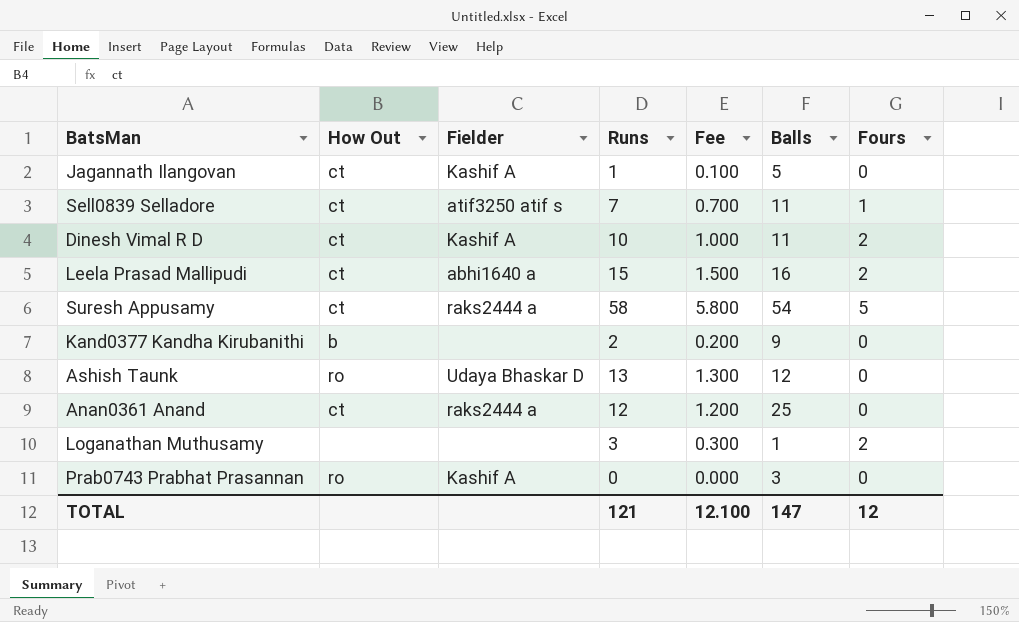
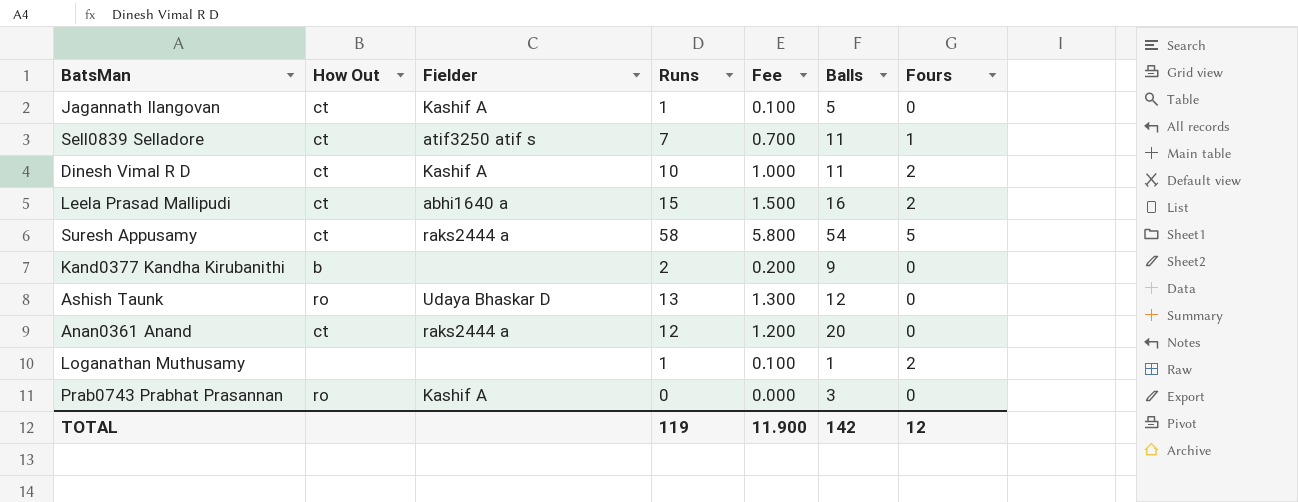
Anan0361 Anand | Balls: 25 -> 20
Loganathan Muthusamy | Runs: 3 -> 1
Loganathan Muthusamy | Fee: 0.300 -> 0.100
TOTAL | Runs: 121 -> 119
TOTAL | Fee: 12.100 -> 11.900
TOTAL | Balls: 147 -> 142

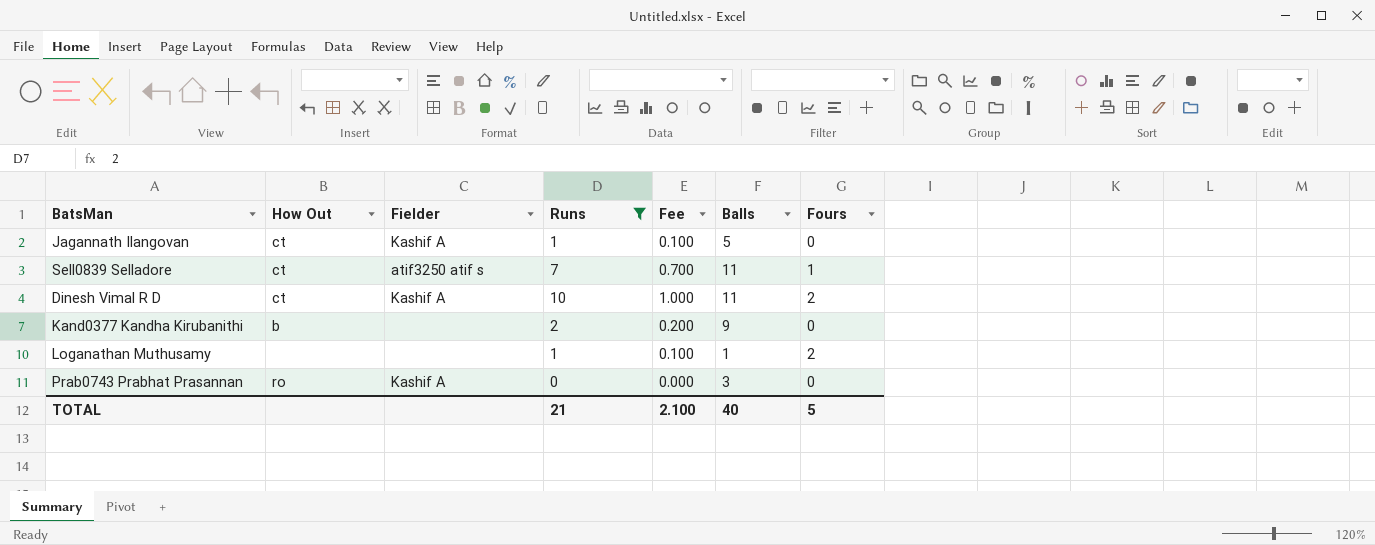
filter: none -> Runs <= 10
TOTAL | Runs: 119 -> 21
TOTAL | Fee: 11.900 -> 2.100
TOTAL | Balls: 142 -> 40
TOTAL | Fours: 12 -> 5

